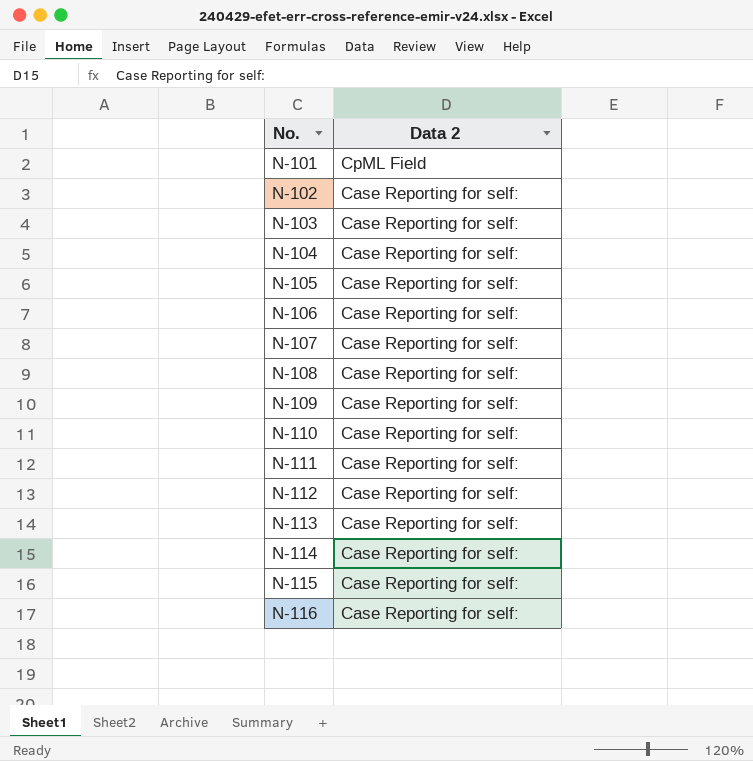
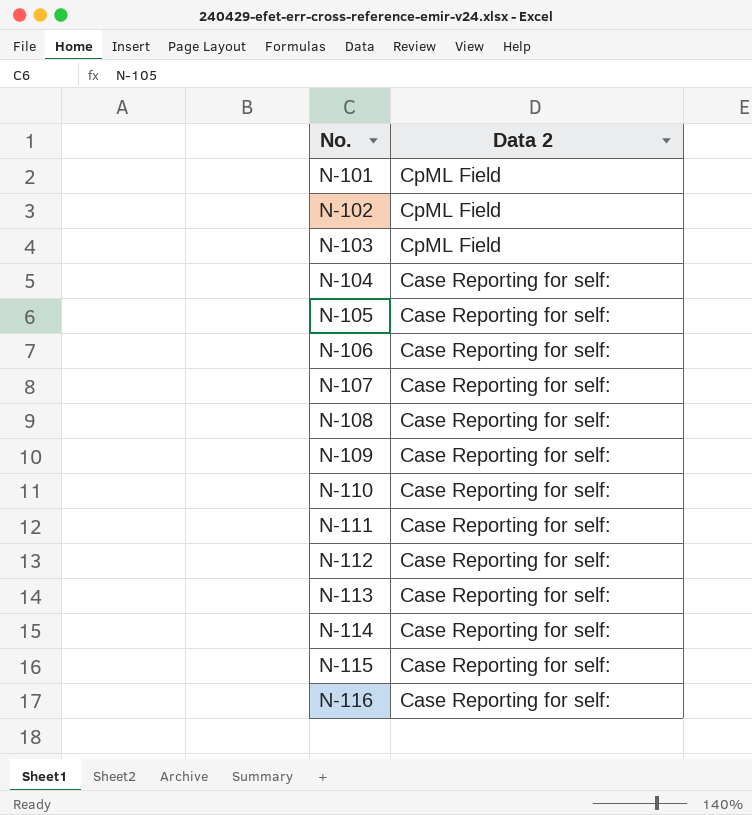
N-102 | Data 2: Case Reporting for self: -> CpML Field
N-103 | Data 2: Case Reporting for self: -> CpML Field

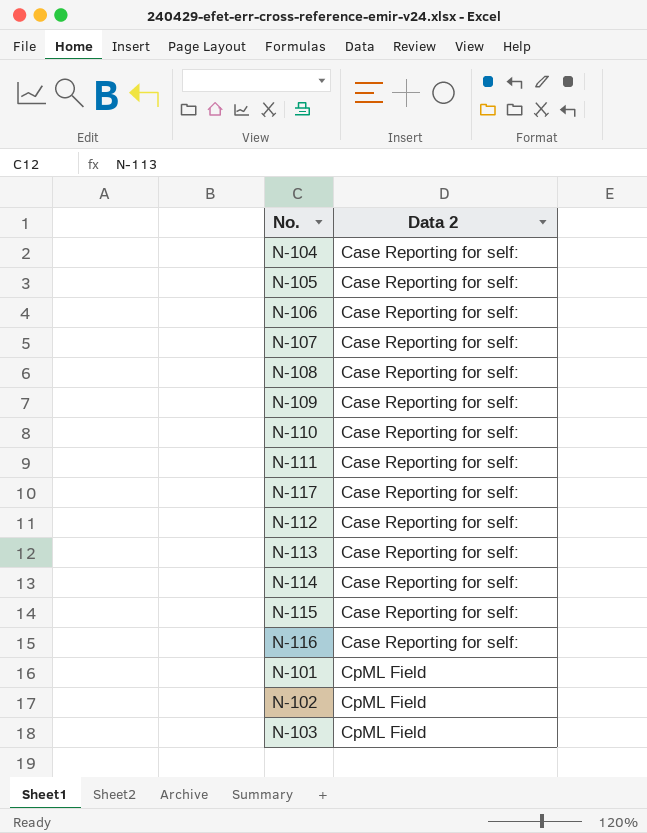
row order: No. ascending -> Data 2 ascending
row N-117: none -> Case Reporting for self:

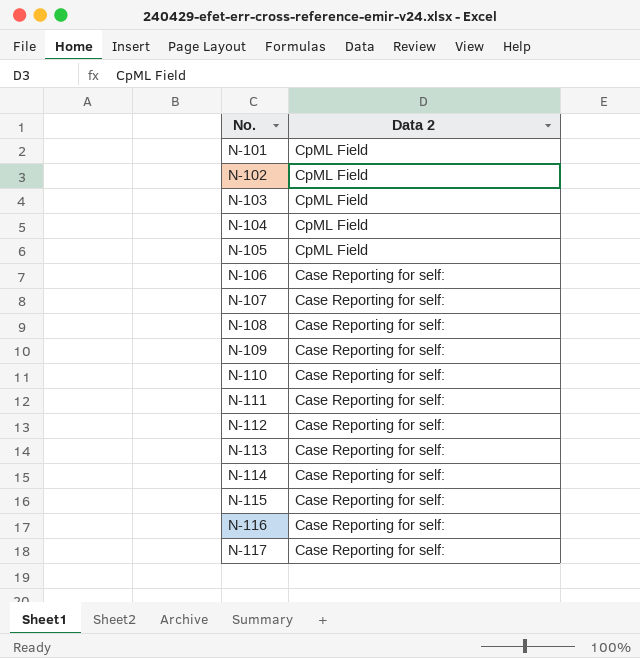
row order: Data 2 ascending -> No. ascending
N-104 | Data 2: Case Reporting for self: -> CpML Field
N-105 | Data 2: Case Reporting for self: -> CpML Field

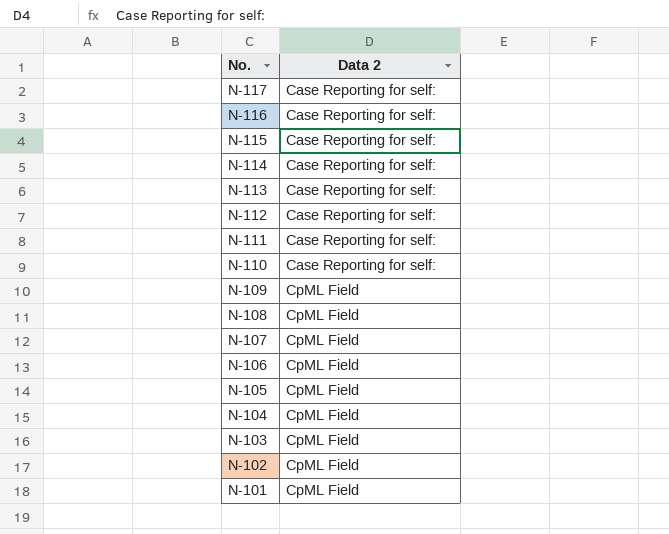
row order: No. ascending -> No. descending
N-109 | Data 2: Case Reporting for self: -> CpML Field
N-108 | Data 2: Case Reporting for self: -> CpML Field
N-107 | Data 2: Case Reporting for self: -> CpML Field
N-106 | Data 2: Case Reporting for self: -> CpML Field

